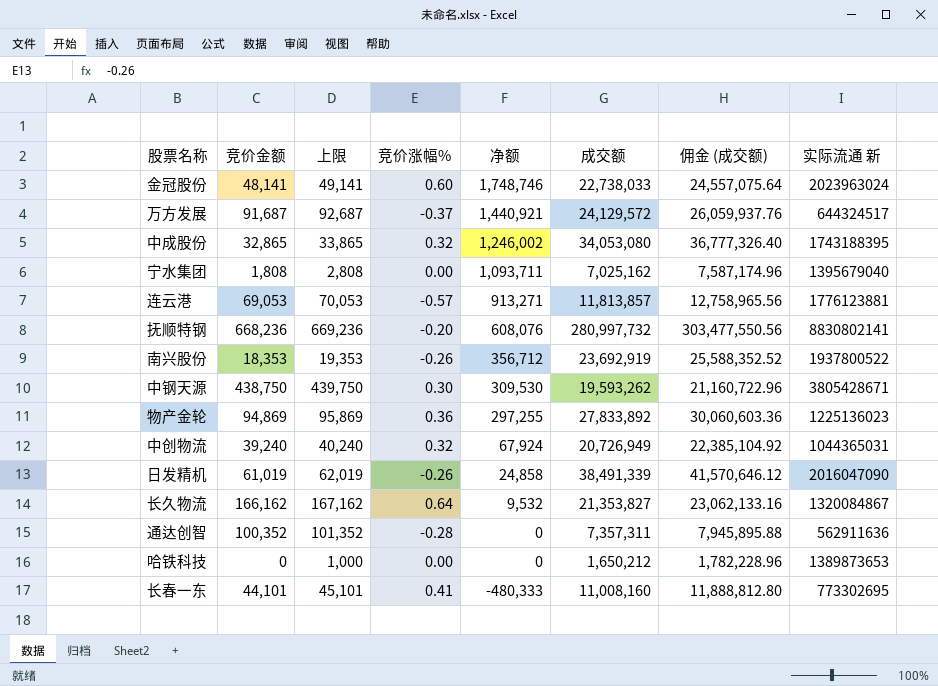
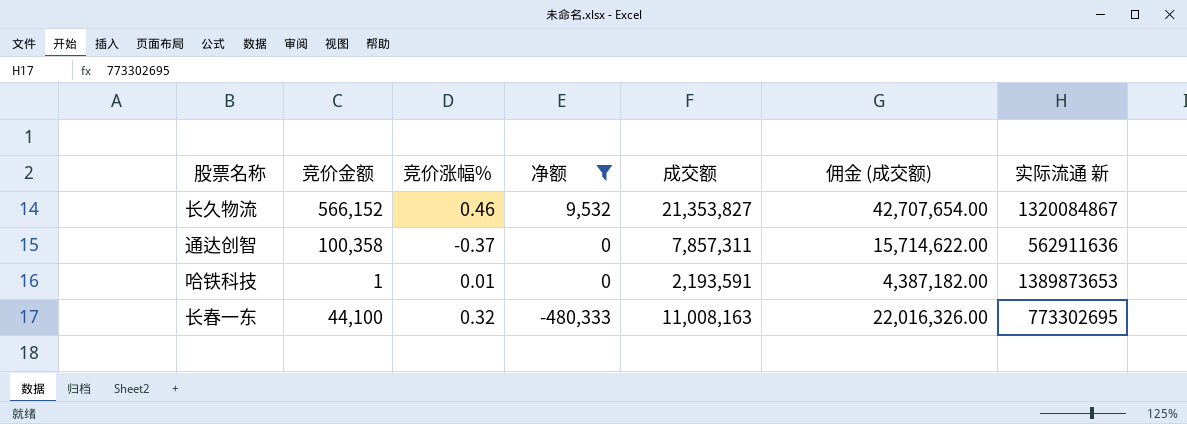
filter: none -> 净额 <= 9,532
column 上限 | formula: [竞价金额] + 1000 -> none
column 佣金 (成交额) | formula: [成交额] * 1.08 -> [成交额] * 2
长久物流 | 竞价金额: 166,162 -> 566,152
长久物流 | 竞价涨幅%: 0.64 -> 0.46
通达创智 | 竞价金额: 100,352 -> 100,358
通达创智 | 竞价涨幅%: -0.28 -> -0.37
通达创智 | 成交额: 7,357,311 -> 7,857,311
哈铁科技 | 竞价金额: 0 -> 1
哈铁科技 | 竞价涨幅%: 0.00 -> 0.01
哈铁科技 | 成交额: 1,650,212 -> 2,193,591
长春一东 | 竞价金额: 44,101 -> 44,100
长春一东 | 竞价涨幅%: 0.41 -> 0.32
长春一东 | 成交额: 11,008,160 -> 11,008,163

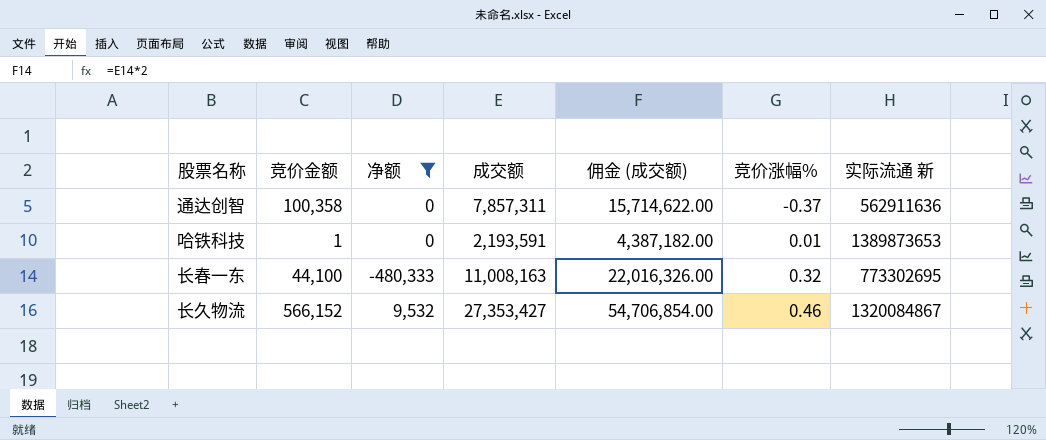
row order: 净额 descending -> 竞价涨幅% ascending
column 竞价涨幅% | position: 3 -> 6
长久物流 | 成交额: 21,353,827 -> 27,353,427
长久物流 | 佣金 (成交额): 42,707,654.00 -> 54,706,854.00

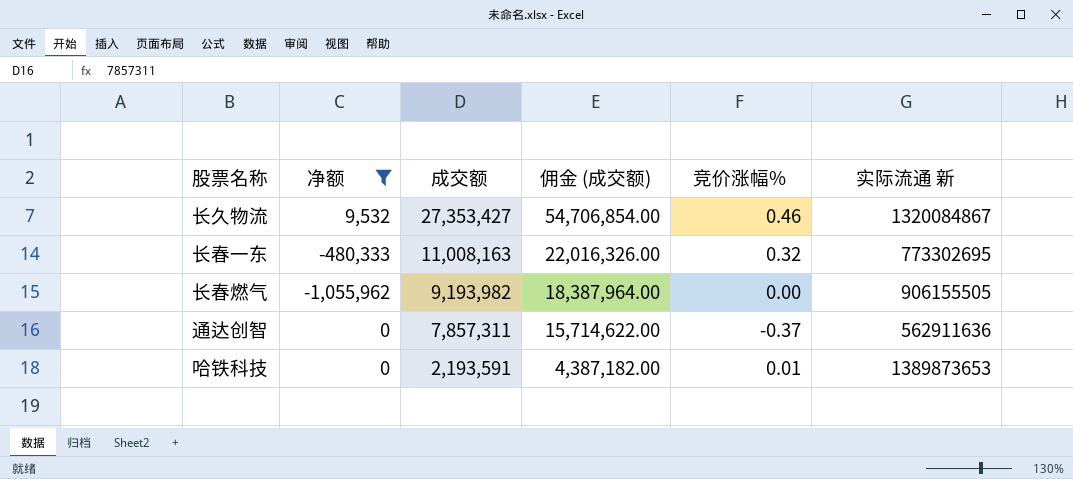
row order: 竞价涨幅% ascending -> 成交额 descending
column 竞价金额 | position: 2 -> none
row 长春燃气: none -> -1,055,962 | 9,193,982 | 18,387,964.00 | 0.00 | 906155505

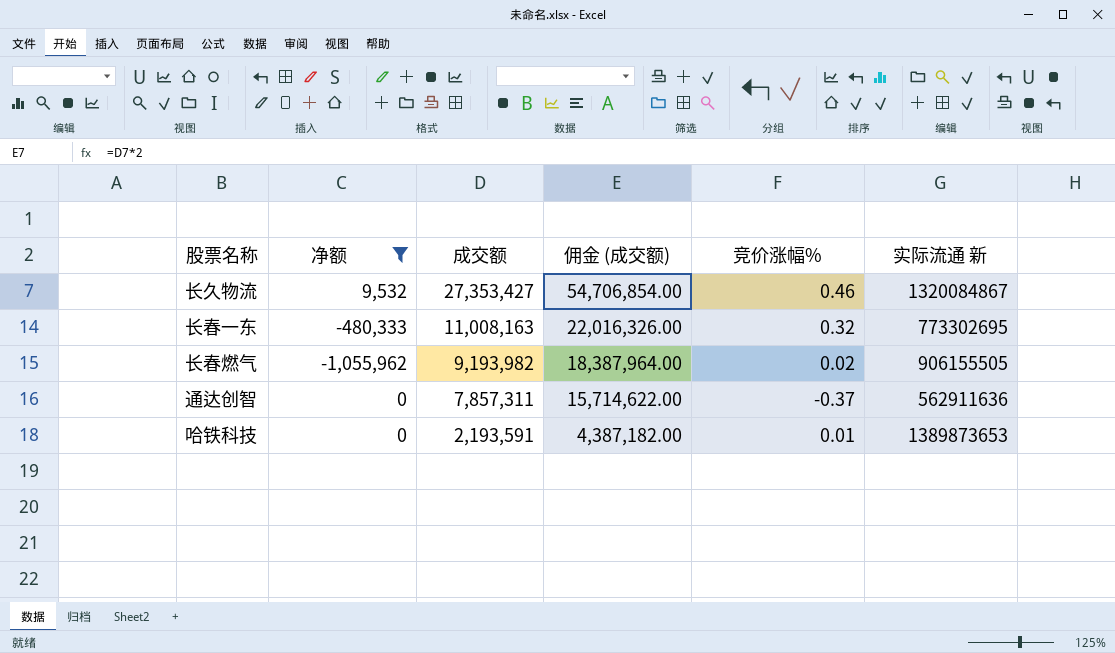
长春燃气 | 竞价涨幅%: 0.00 -> 0.02

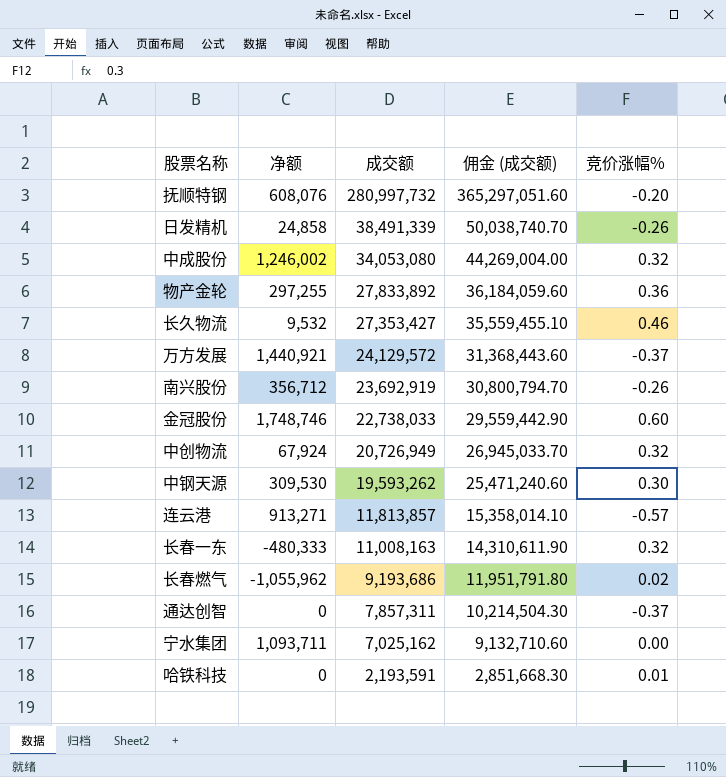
filter: 净额 <= 9,532 -> none
column 实际流通 新 | position: 6 -> none
column 佣金 (成交额) | formula: [成交额] * 2 -> [成交额] * 1.3
长春燃气 | 成交额: 9,193,982 -> 9,193,686

